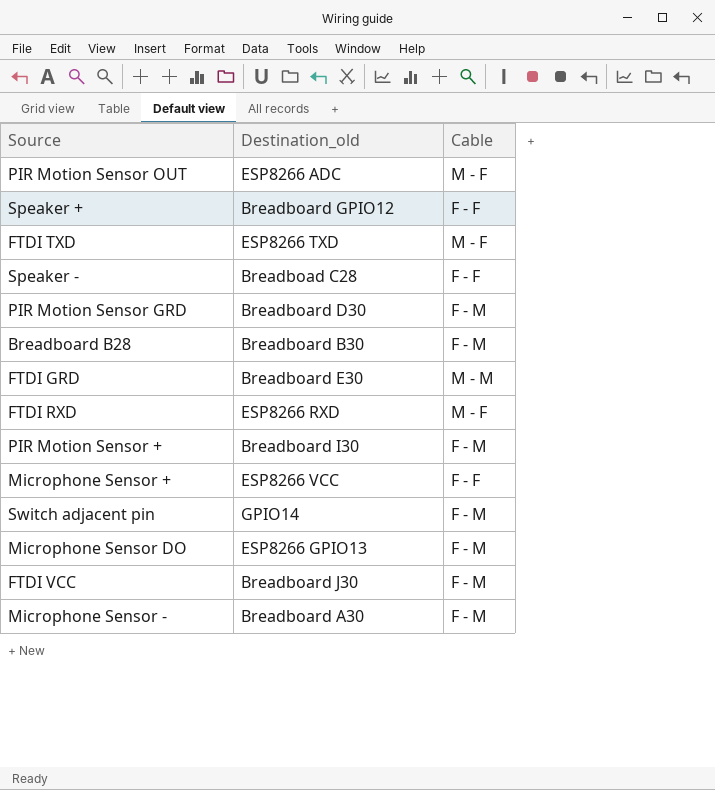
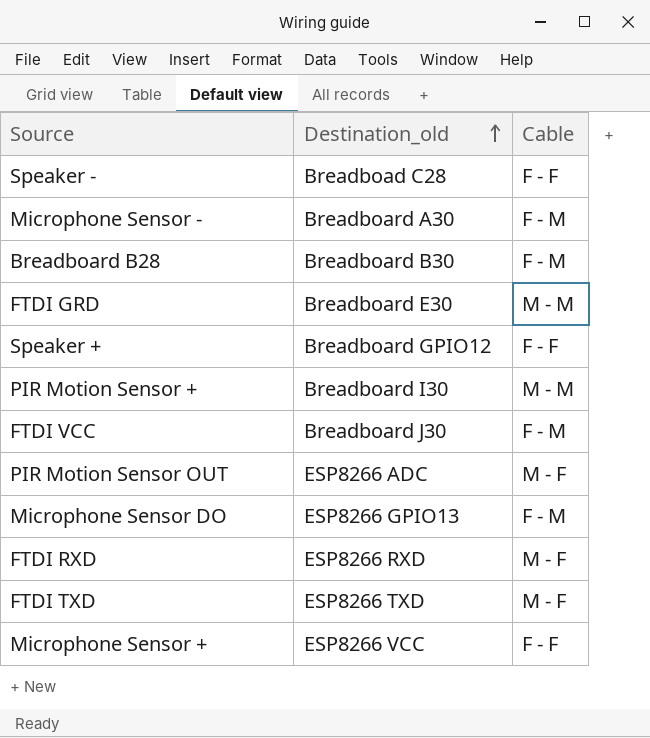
row order: none -> Destination_old ascending
row PIR Motion Sensor GRD: Breadboard D30 | F - M -> none
row Switch adjacent pin: GPIO14 | F - M -> none
PIR Motion Sensor + | Cable: F - M -> M - M

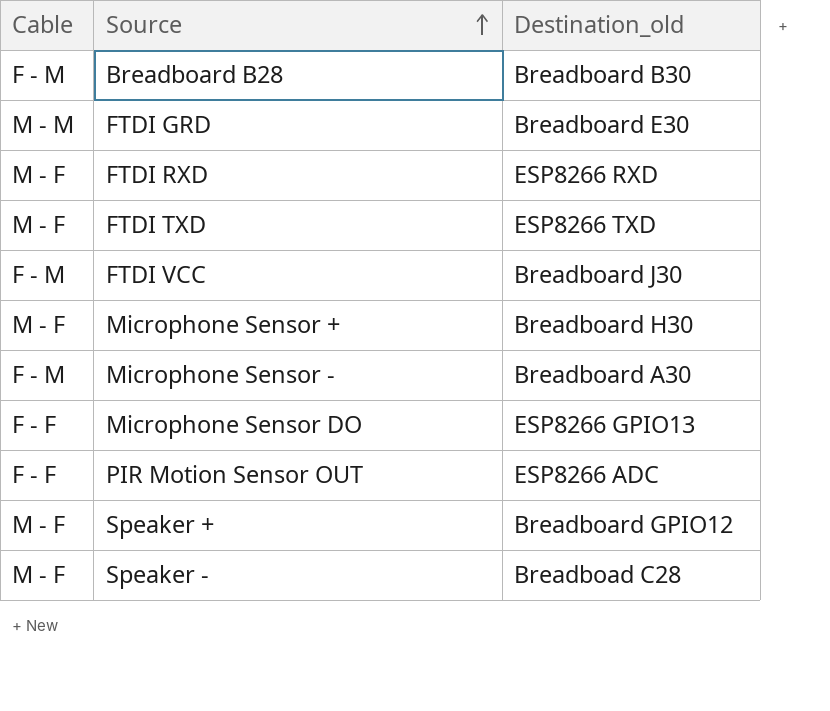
row order: Destination_old ascending -> Source ascending
column Cable | position: 3 -> 1
row PIR Motion Sensor +: Breadboard I30 | M - M -> none
Microphone Sensor + | Cable: F - F -> M - F
Microphone Sensor + | Destination_old: ESP8266 VCC -> Breadboard H30
Microphone Sensor DO | Cable: F - M -> F - F
PIR Motion Sensor OUT | Cable: M - F -> F - F
Speaker + | Cable: F - F -> M - F
Speaker - | Cable: F - F -> M - F

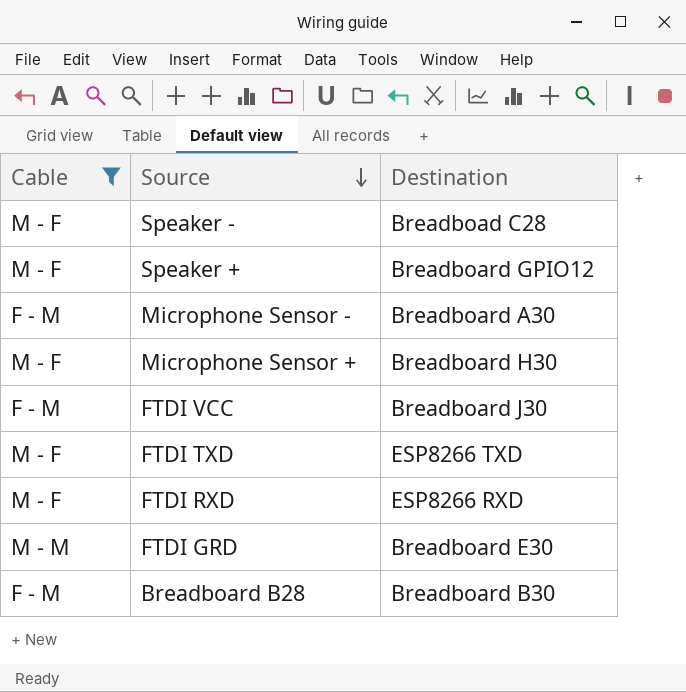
filter: none -> Cable != F - F
row order: Source ascending -> Source descending
column name: Destination_old -> Destination

